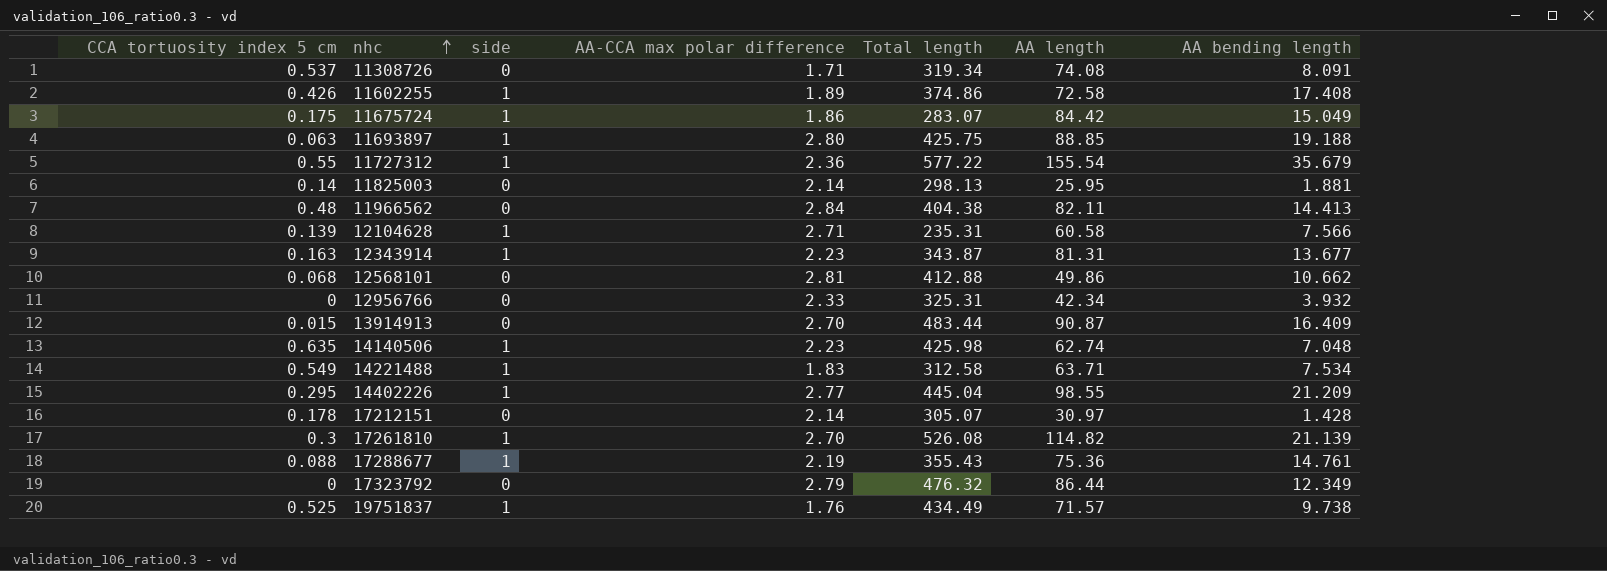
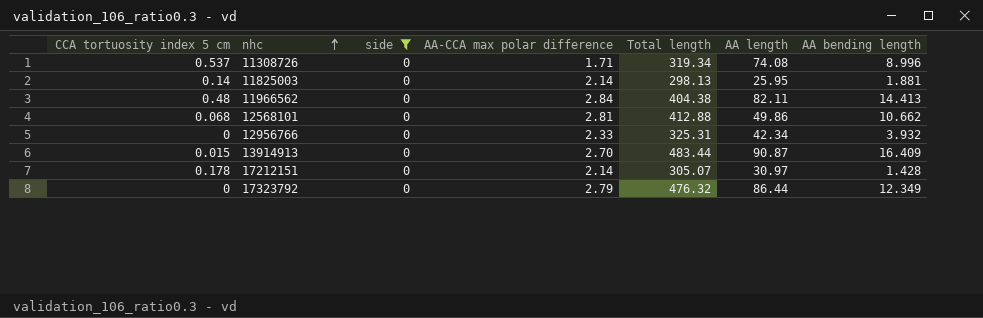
filter: none -> side = 0
11308726 | AA bending length: 8.091 -> 8.996

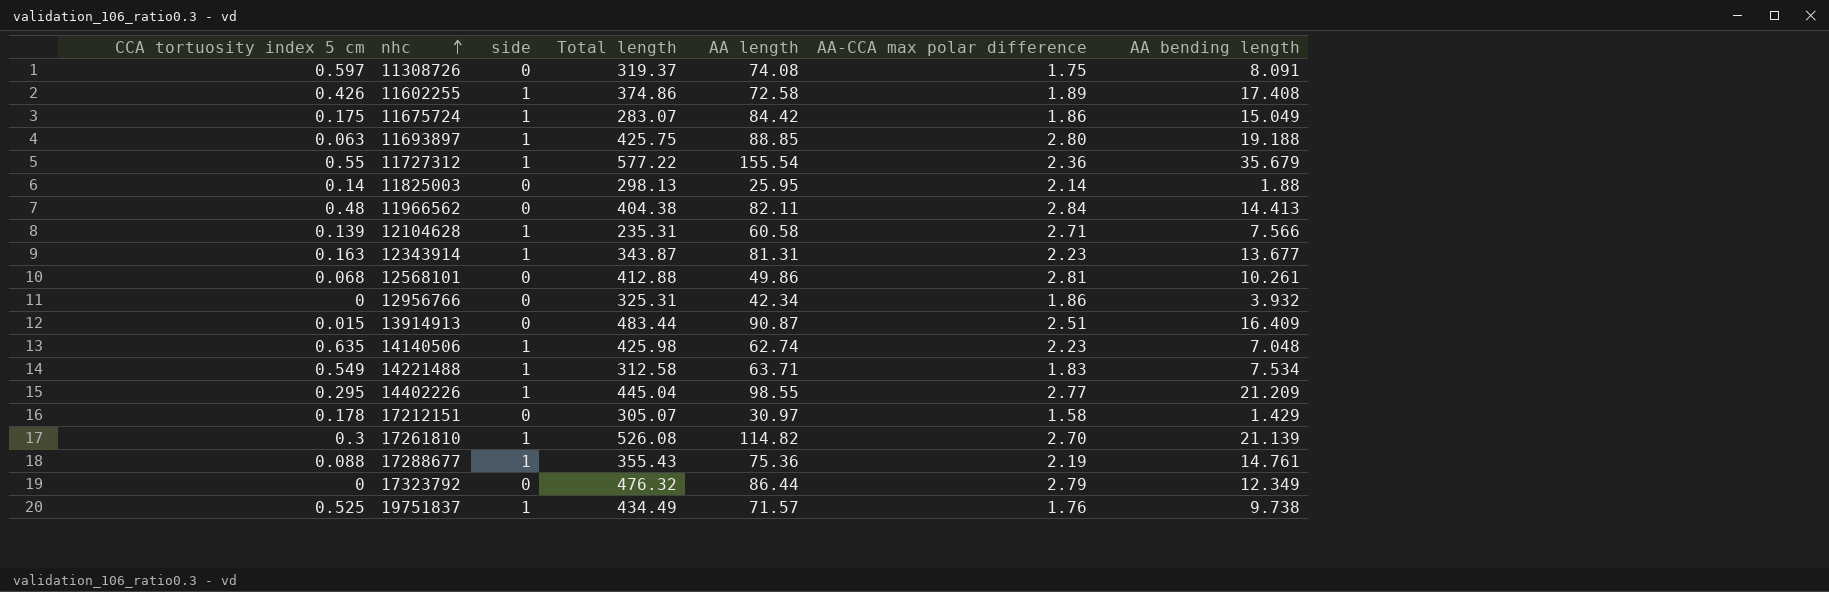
filter: side = 0 -> none
column AA-CCA max polar difference | position: 4 -> 6
11308726 | CCA tortuosity index 5 cm: 0.537 -> 0.597
11308726 | Total length: 319.34 -> 319.37
11308726 | AA-CCA max polar difference: 1.71 -> 1.75
11308726 | AA bending length: 8.996 -> 8.091
11825003 | AA bending length: 1.881 -> 1.88
12568101 | AA bending length: 10.662 -> 10.261
12956766 | AA-CCA max polar difference: 2.33 -> 1.86
13914913 | AA-CCA max polar difference: 2.70 -> 2.51
17212151 | AA-CCA max polar difference: 2.14 -> 1.58
17212151 | AA bending length: 1.428 -> 1.429

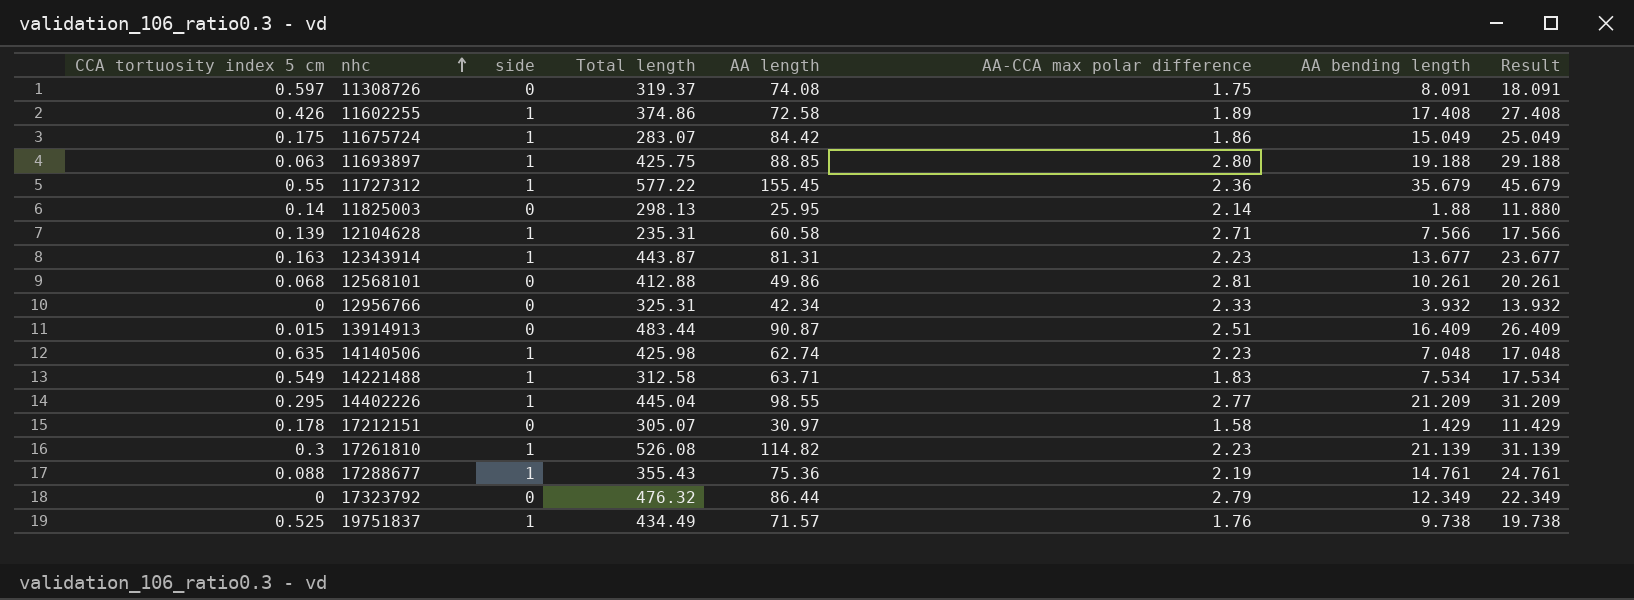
column Result | formula: none -> [AA bending length] + 10
row 11966562: 0.48 | 0 | 404.38 | 82.11 | 2.84 | 14.413 -> none
11727312 | AA length: 155.54 -> 155.45
12343914 | Total length: 343.87 -> 443.87
12956766 | AA-CCA max polar difference: 1.86 -> 2.33
17261810 | AA-CCA max polar difference: 2.70 -> 2.23

